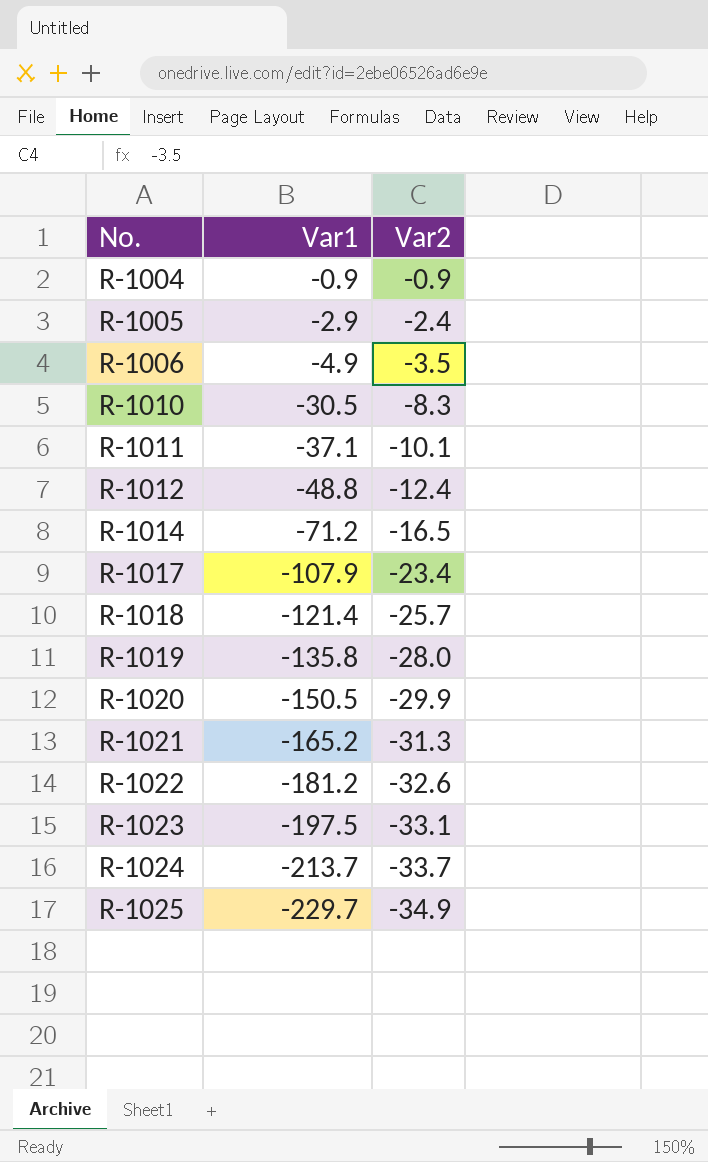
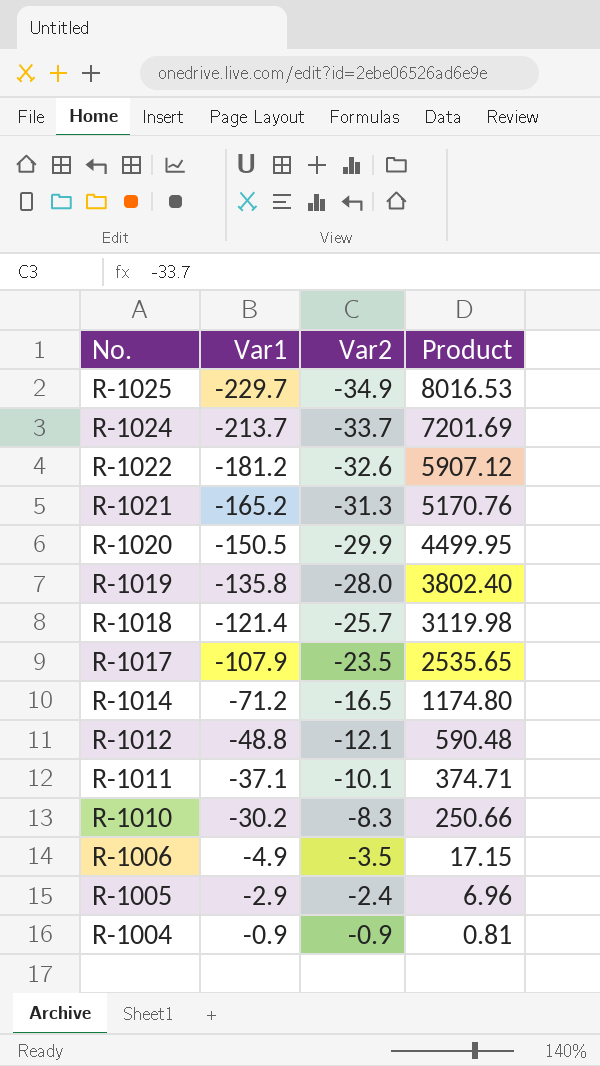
row order: No. ascending -> No. descending
column Product | formula: none -> [Var1] * [Var2]
row R-1023: -197.5 | -33.1 -> none
R-1017 | Var2: -23.4 -> -23.5
R-1012 | Var2: -12.4 -> -12.1
R-1010 | Var1: -30.5 -> -30.2

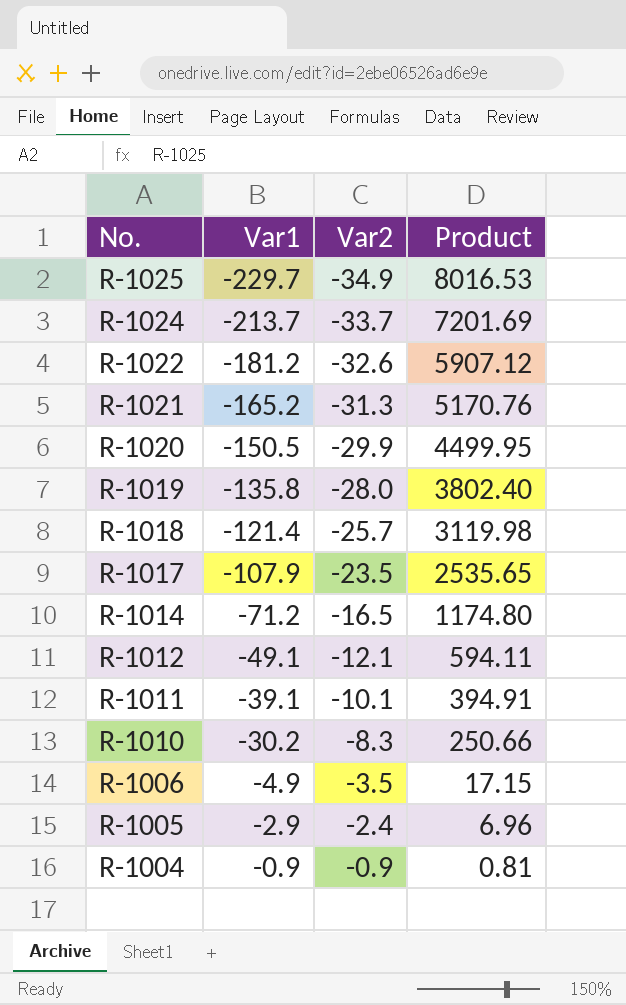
R-1012 | Var1: -48.8 -> -49.1
R-1012 | Product: 590.48 -> 594.11
R-1011 | Var1: -37.1 -> -39.1
R-1011 | Product: 374.71 -> 394.91

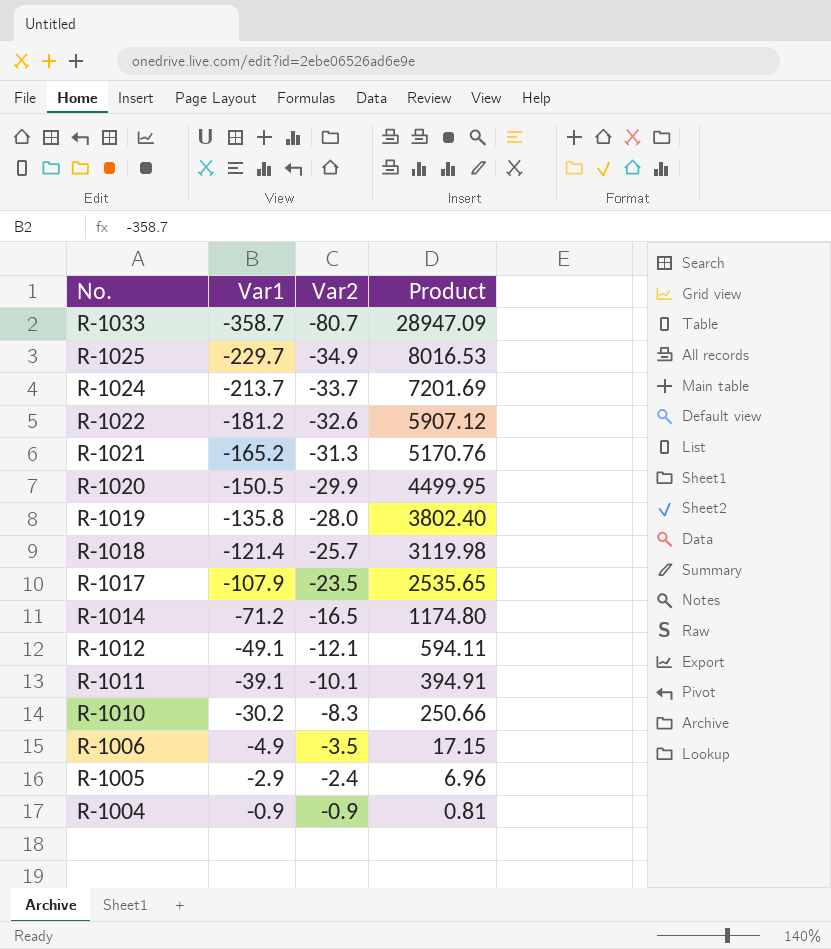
row R-1033: none -> -358.7 | -80.7 | 28947.09

